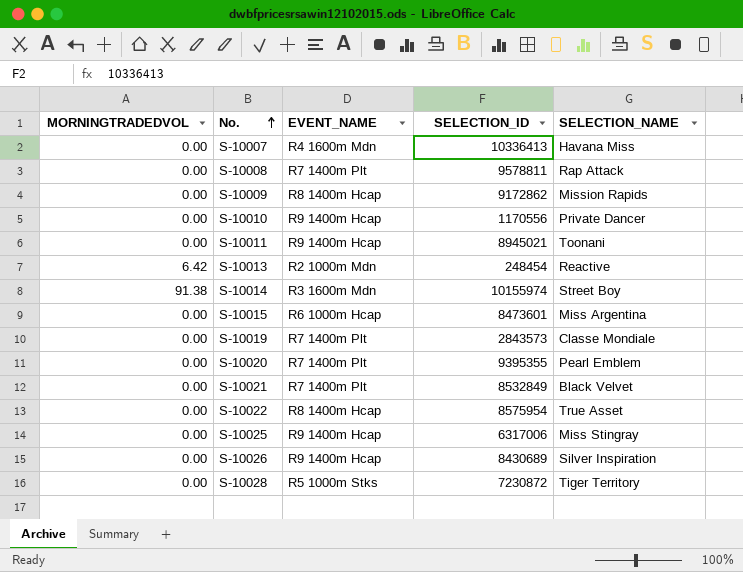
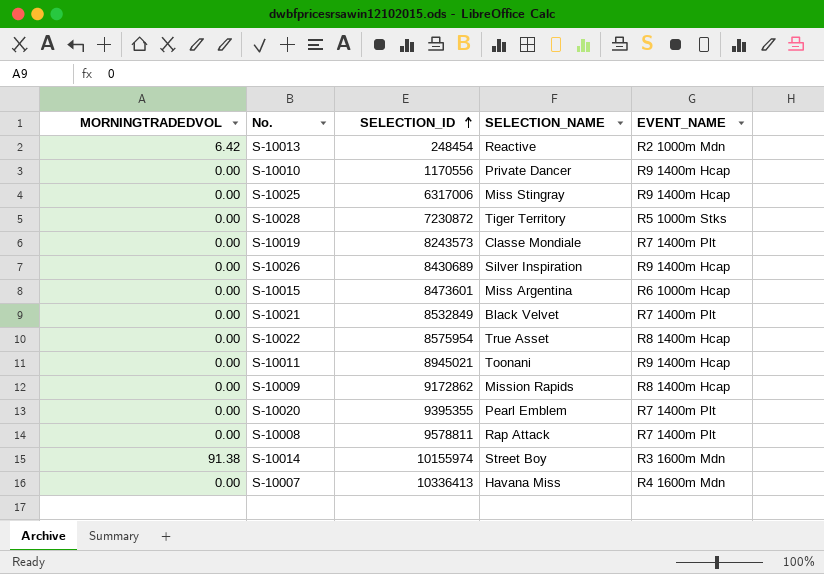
row order: No. ascending -> SELECTION_ID ascending
column EVENT_NAME | position: 3 -> 5
S-10019 | SELECTION_ID: 2843573 -> 8243573

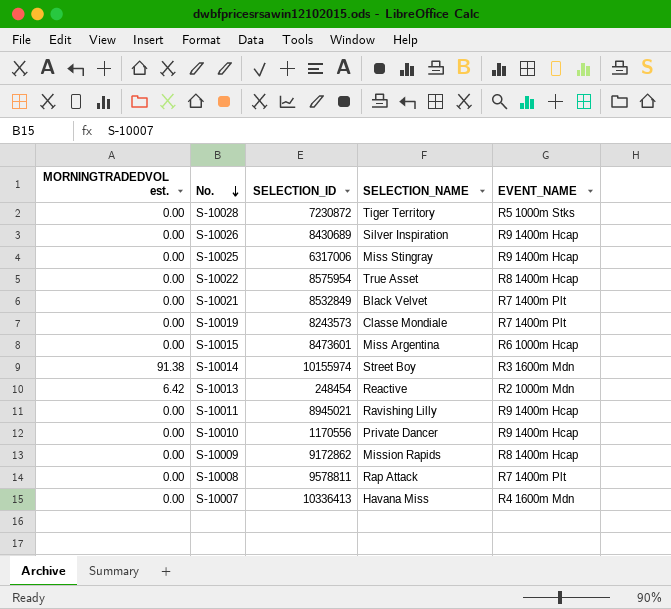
row order: SELECTION_ID ascending -> No. descending
column name: MORNINGTRADEDVOL -> MORNINGTRADEDVOL est.
row S-10020: 0.00 | 9395355 | Pearl Emblem | R7 1400m Plt -> none
S-10011 | SELECTION_NAME: Toonani -> Ravishing Lilly

